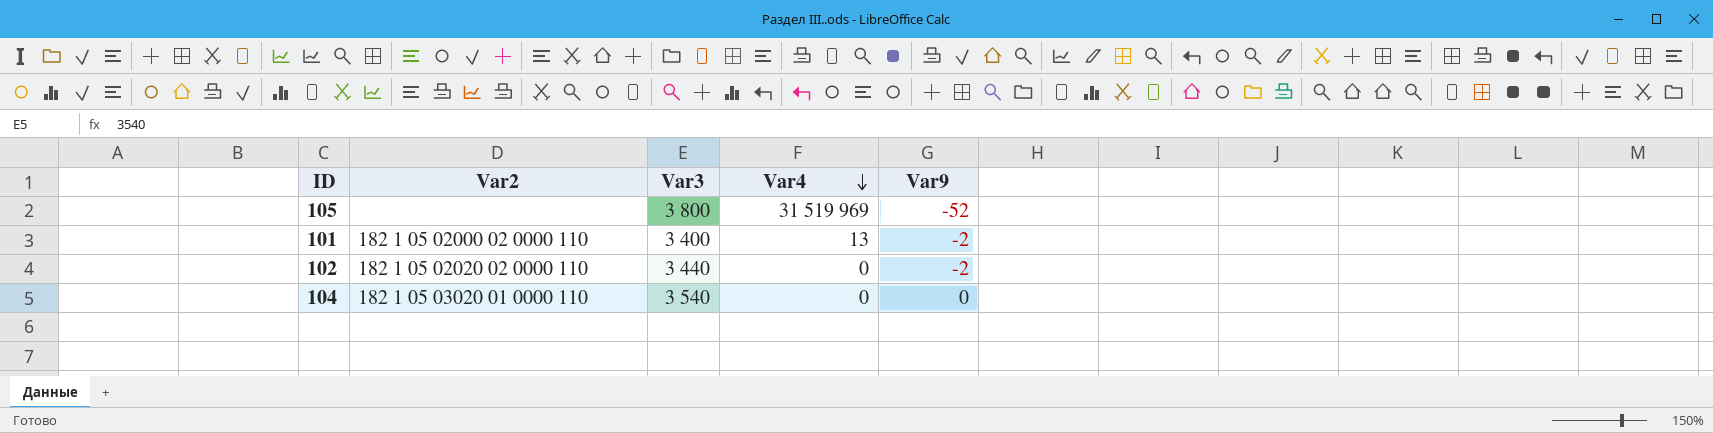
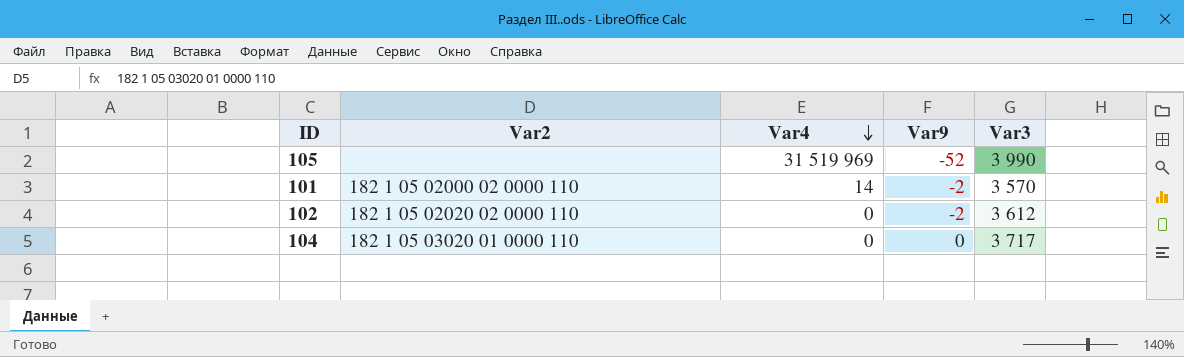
column Var3 | position: 3 -> 5
105 | Var3: 3 800 -> 3 990
101 | Var4: 13 -> 14
101 | Var3: 3 400 -> 3 570
102 | Var3: 3 440 -> 3 612
104 | Var3: 3 540 -> 3 717

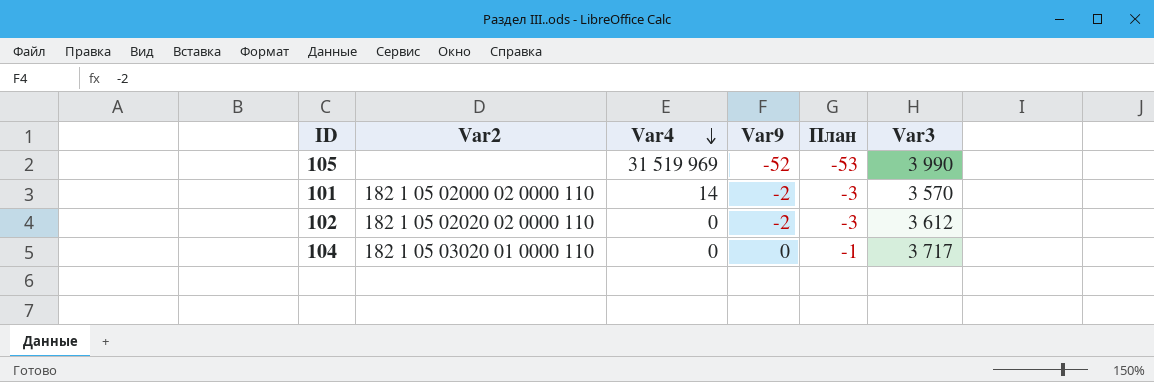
column План | formula: none -> [Var9] - 1

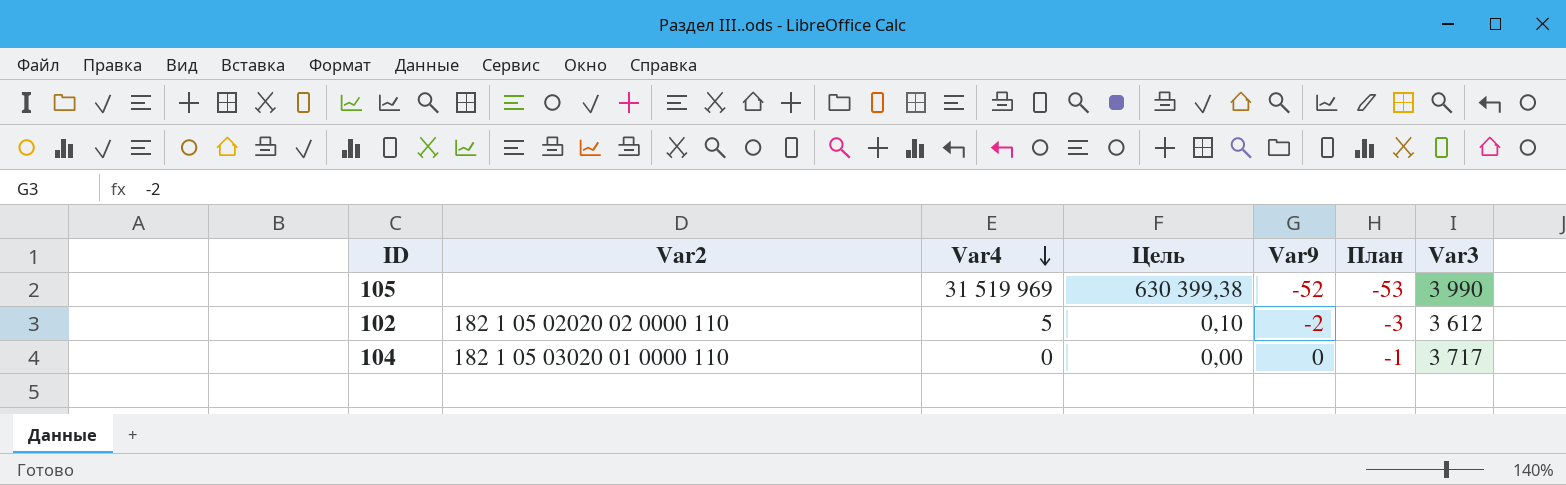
column Цель | formula: none -> [Var4] * 0,02
row 101: 182 1 05 02000 02 0000 110 | 14 | -2 | -3 | 3 570 -> none
102 | Var4: 0 -> 5

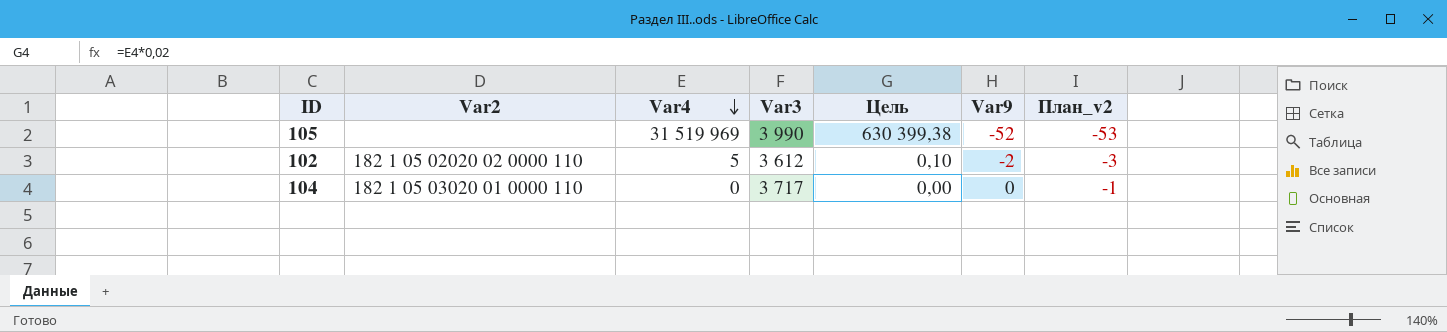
column Var3 | position: 7 -> 4
column name: План -> План_v2

